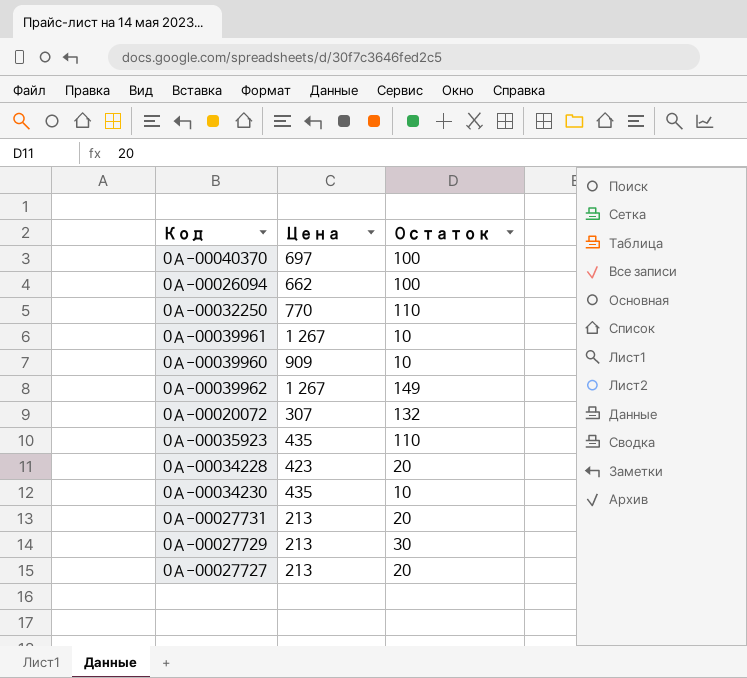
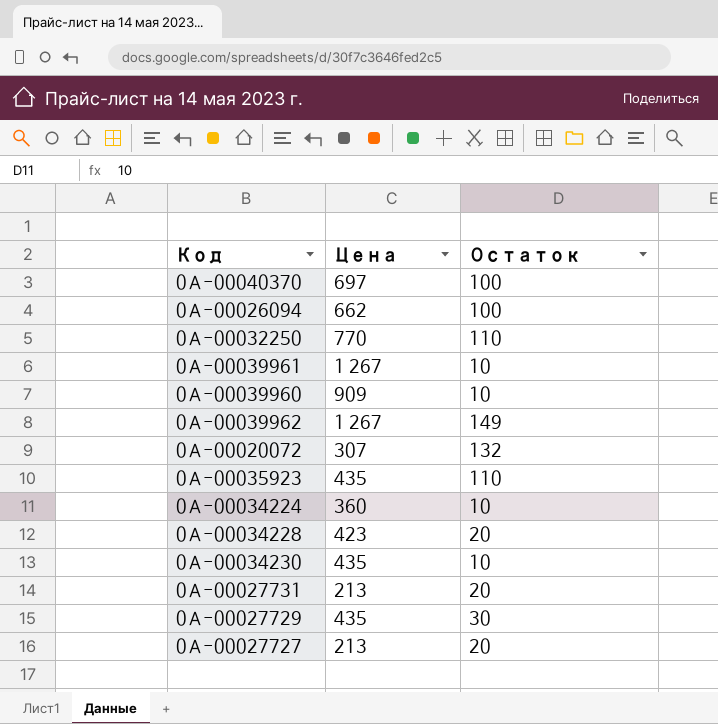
row 0А-00034224: none -> 360 | 10
0А-00027729 | Цена: 213 -> 435

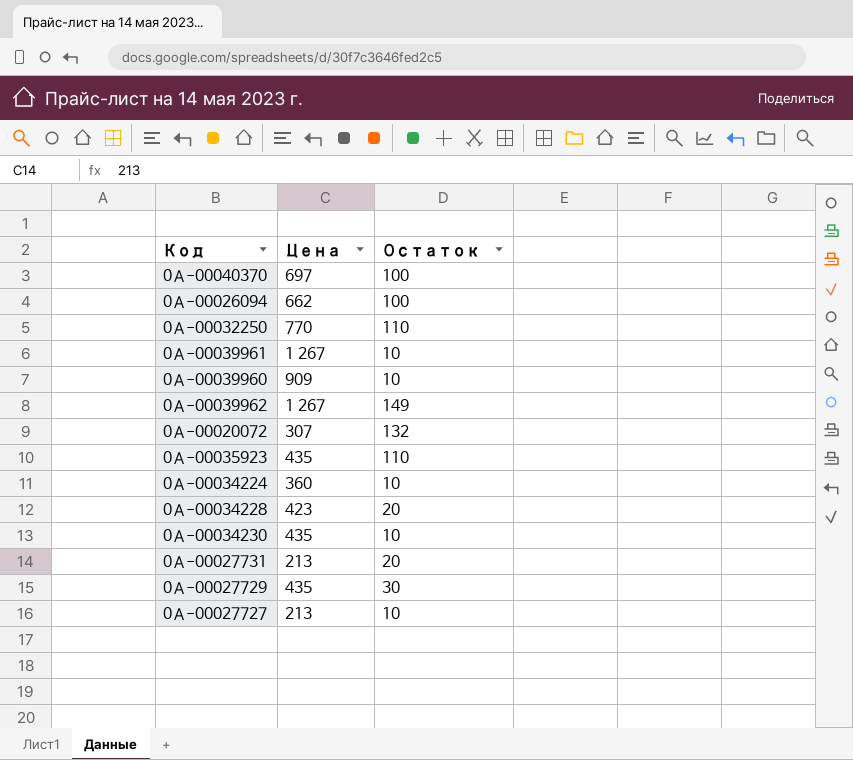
0А-00027727 | Остаток: 20 -> 10

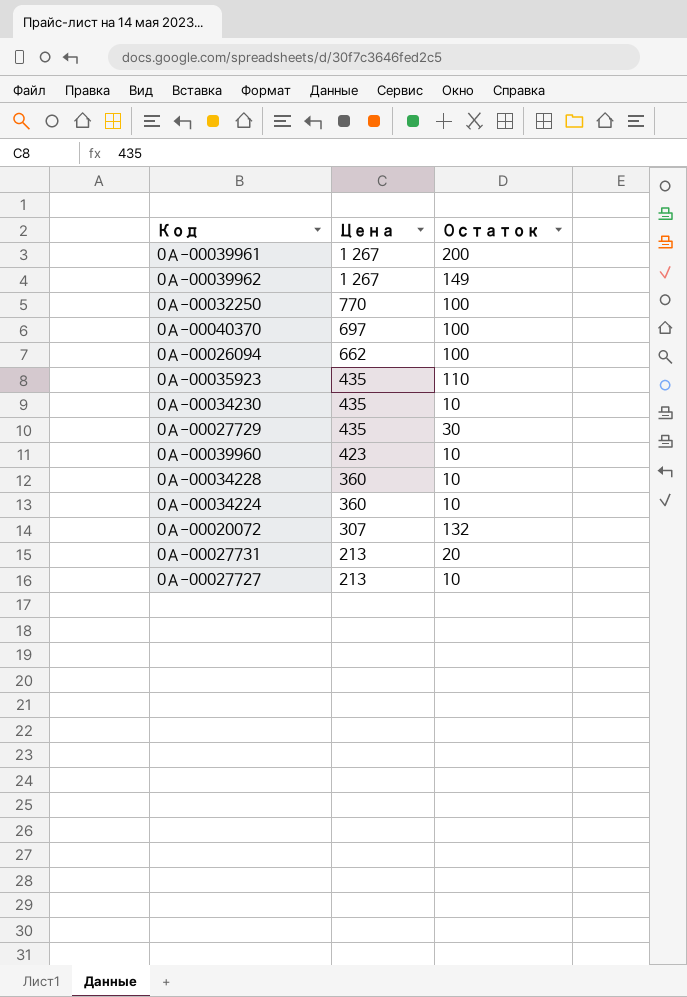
row order: none -> Цена descending
0А-00039961 | Остаток: 10 -> 200
0А-00032250 | Остаток: 110 -> 100
0А-00039960 | Цена: 909 -> 423
0А-00034228 | Цена: 423 -> 360
0А-00034228 | Остаток: 20 -> 10

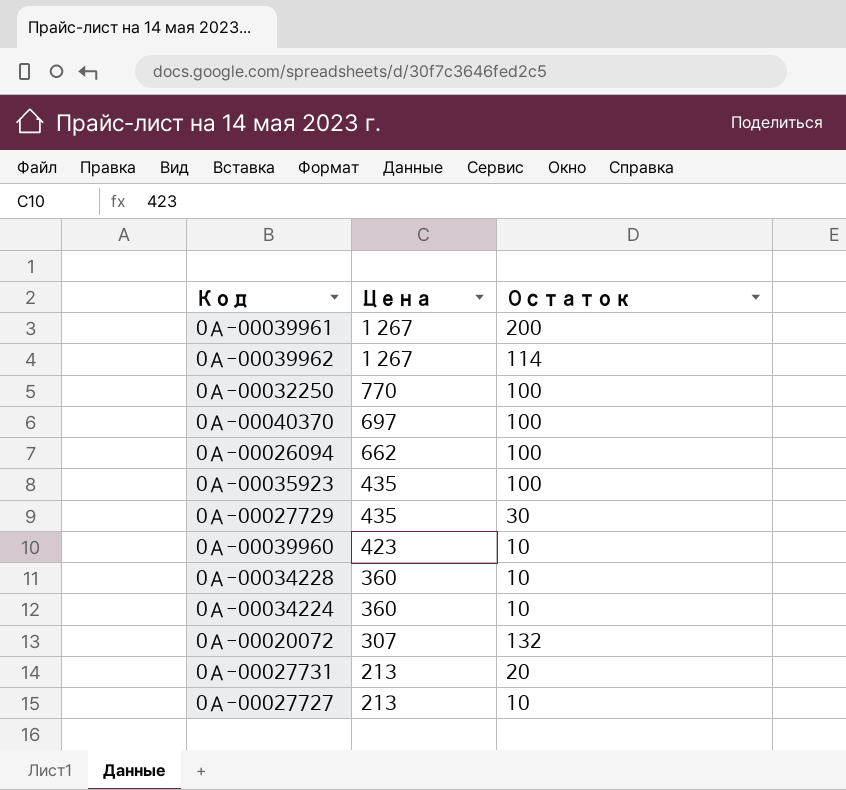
row 0А-00034230: 435 | 10 -> none
0А-00039962 | Остаток: 149 -> 114
0А-00035923 | Остаток: 110 -> 100

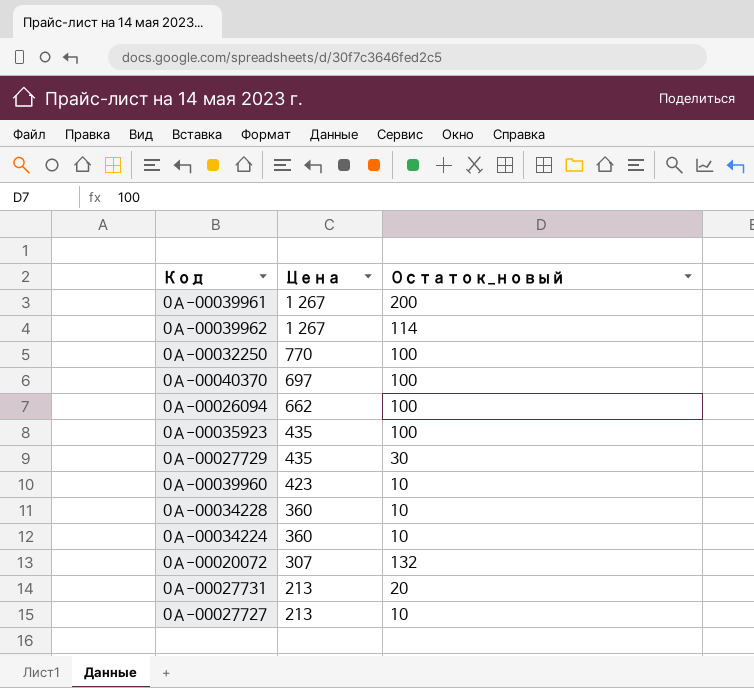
column name: Остаток -> Остаток_новый

